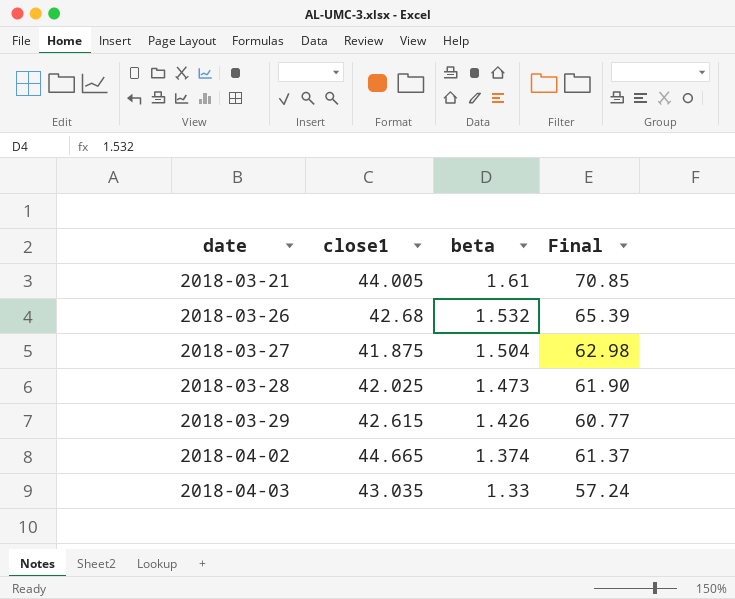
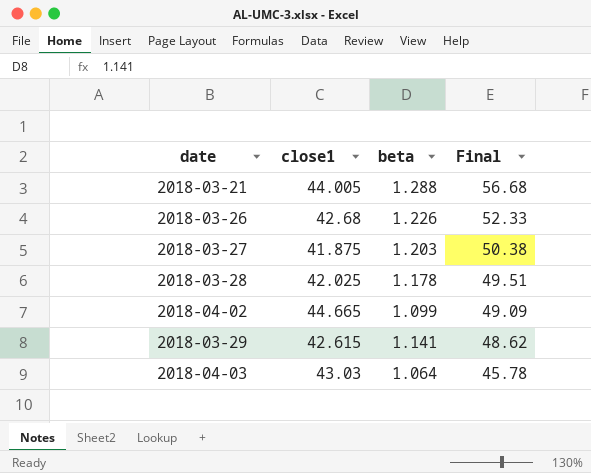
row order: date ascending -> Final descending
2018-03-21 | beta: 1.61 -> 1.288
2018-03-21 | Final: 70.85 -> 56.68
2018-03-26 | beta: 1.532 -> 1.226
2018-03-26 | Final: 65.39 -> 52.33
2018-03-27 | beta: 1.504 -> 1.203
2018-03-27 | Final: 62.98 -> 50.38
2018-03-28 | beta: 1.473 -> 1.178
2018-03-28 | Final: 61.90 -> 49.51
2018-04-02 | beta: 1.374 -> 1.099
2018-04-02 | Final: 61.37 -> 49.09
2018-03-29 | beta: 1.426 -> 1.141
2018-03-29 | Final: 60.77 -> 48.62
2018-04-03 | close1: 43.035 -> 43.03
2018-04-03 | beta: 1.33 -> 1.064
2018-04-03 | Final: 57.24 -> 45.78

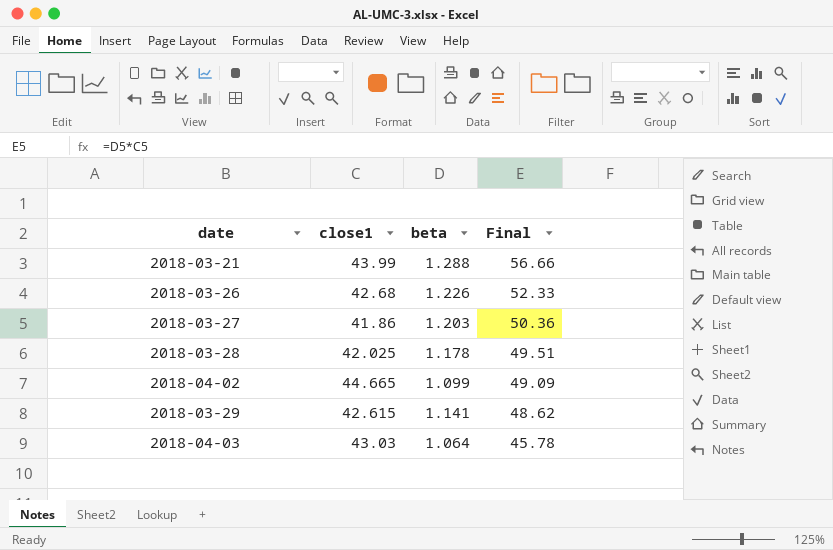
2018-03-21 | close1: 44.005 -> 43.99
2018-03-21 | Final: 56.68 -> 56.66
2018-03-27 | close1: 41.875 -> 41.86
2018-03-27 | Final: 50.38 -> 50.36

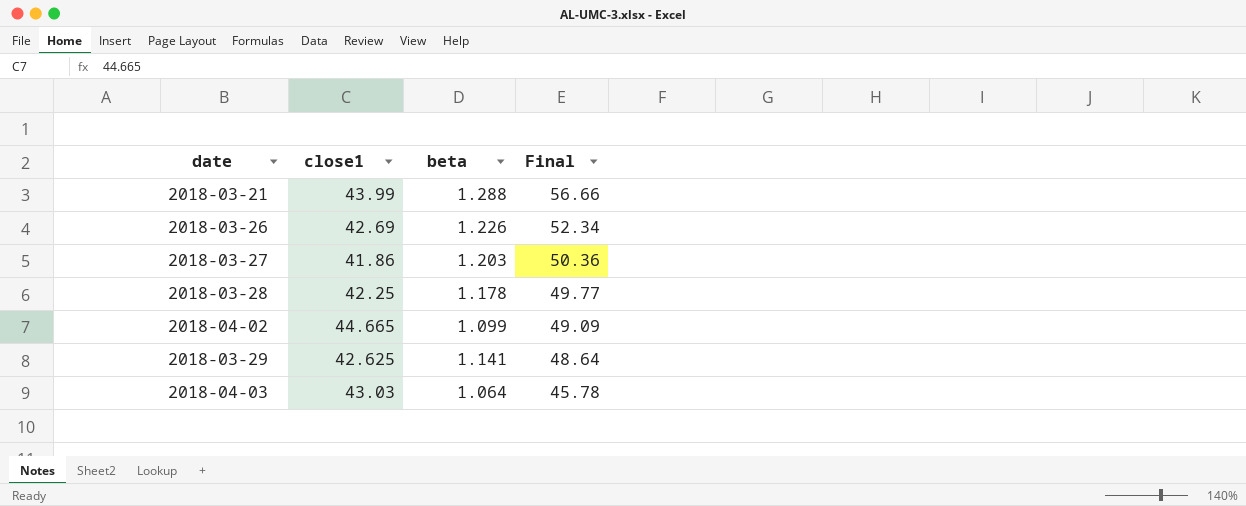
2018-03-26 | close1: 42.68 -> 42.69
2018-03-26 | Final: 52.33 -> 52.34
2018-03-28 | close1: 42.025 -> 42.25
2018-03-28 | Final: 49.51 -> 49.77
2018-03-29 | close1: 42.615 -> 42.625
2018-03-29 | Final: 48.62 -> 48.64

